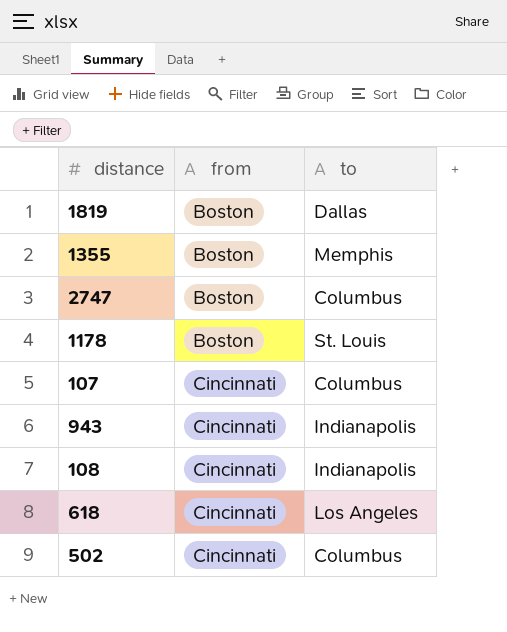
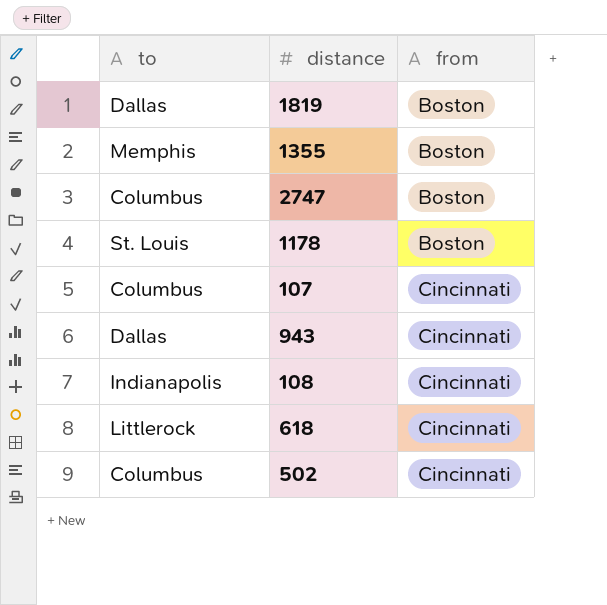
column to | position: 3 -> 1
943 | to: Indianapolis -> Dallas
618 | to: Los Angeles -> Littlerock

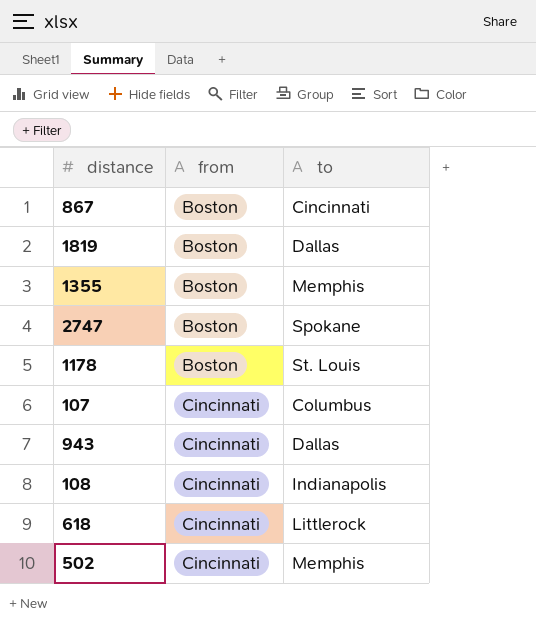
column to | position: 1 -> 3
row 867: none -> Boston | Cincinnati
2747 | to: Columbus -> Spokane
502 | to: Columbus -> Memphis

